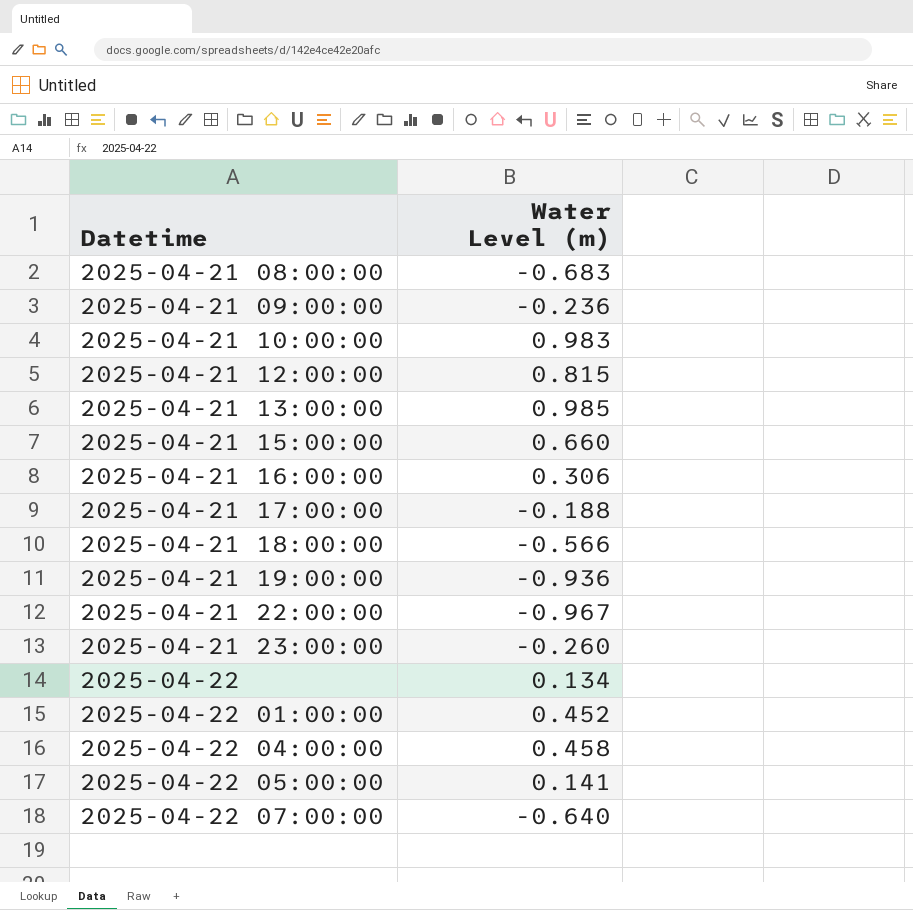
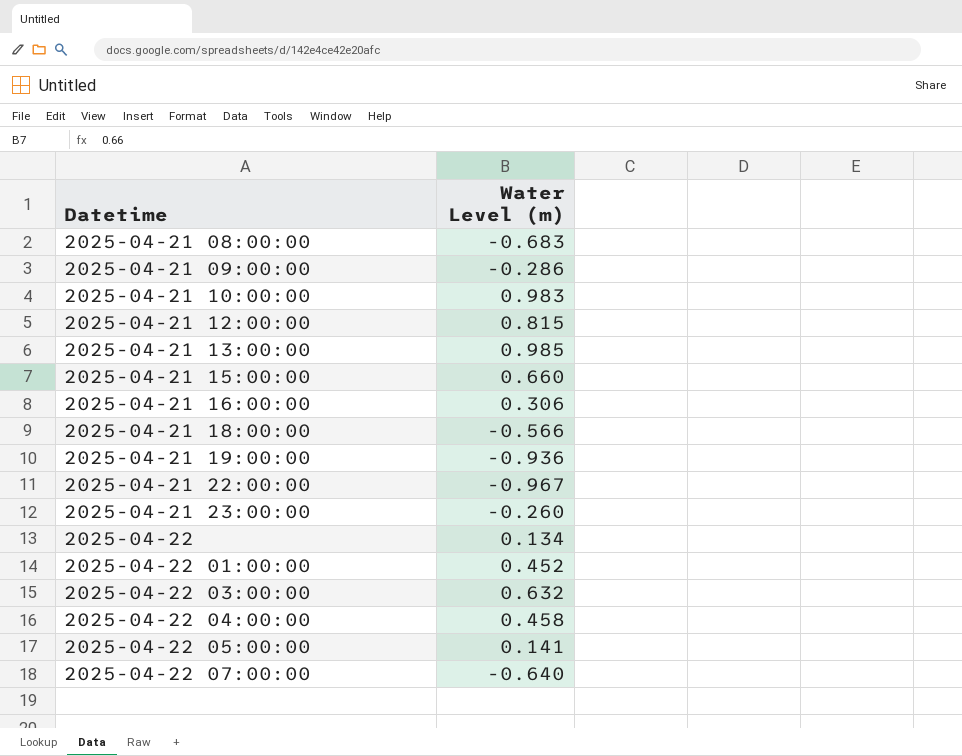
row 2025-04-21 17:00:00: -0.188 -> none
2025-04-21 09:00:00 | Water Level (m): -0.236 -> -0.286
row 2025-04-22 03:00:00: none -> 0.632

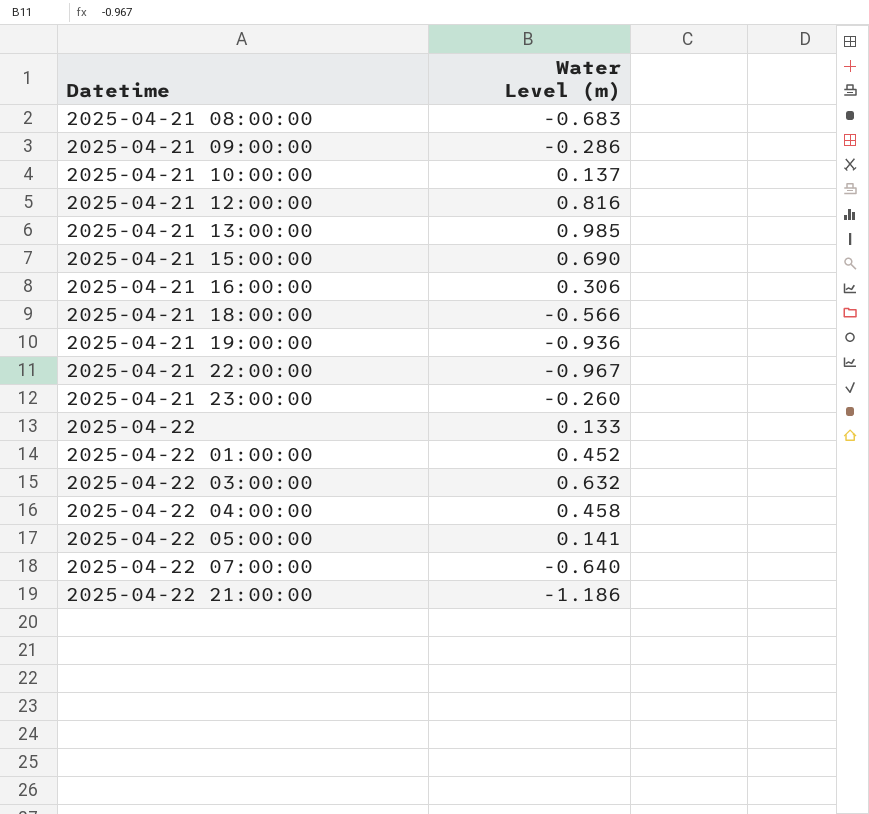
2025-04-21 10:00:00 | Water Level (m): 0.983 -> 0.137
2025-04-21 12:00:00 | Water Level (m): 0.815 -> 0.816
2025-04-21 15:00:00 | Water Level (m): 0.660 -> 0.690
2025-04-22 | Water Level (m): 0.134 -> 0.133
row 2025-04-22 21:00:00: none -> -1.186

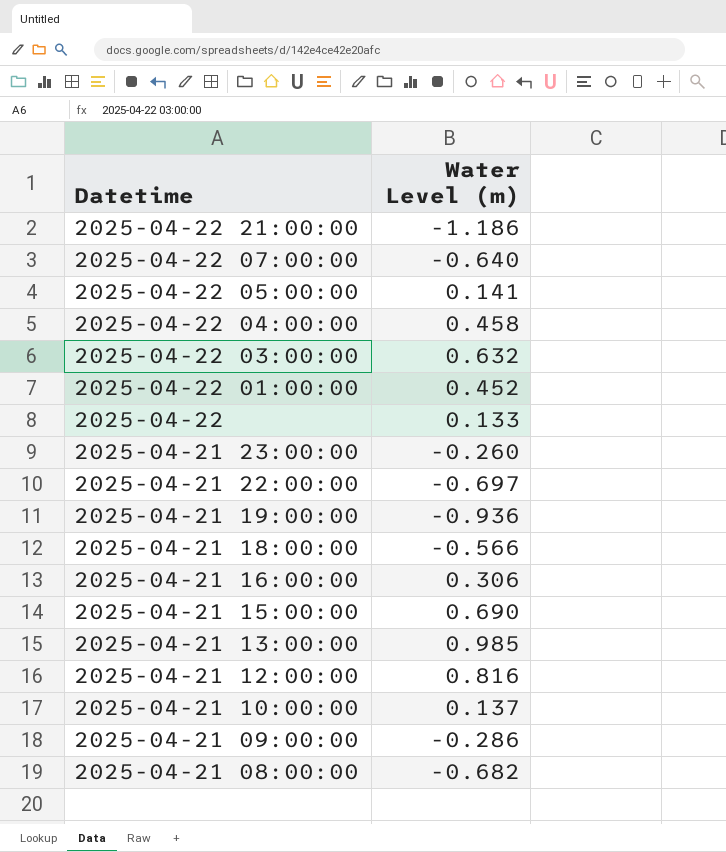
row order: Datetime ascending -> Datetime descending
2025-04-21 22:00:00 | Water Level (m): -0.967 -> -0.697
2025-04-21 08:00:00 | Water Level (m): -0.683 -> -0.682

